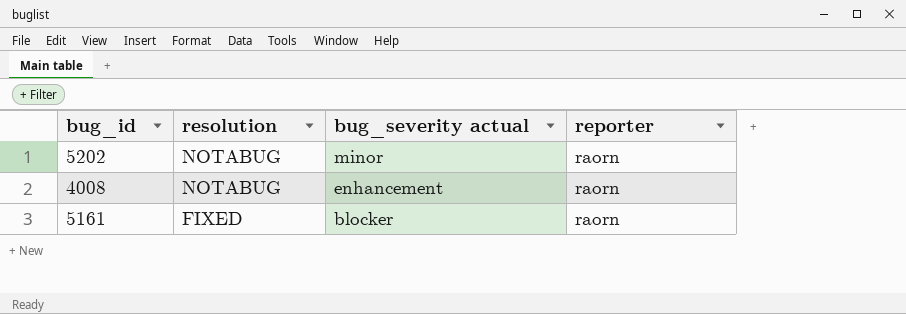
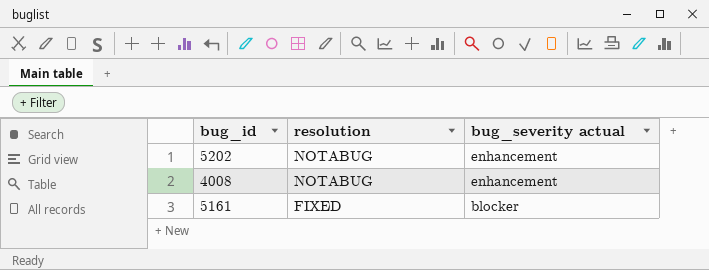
column reporter | position: 4 -> none
5202 | bug_severity actual: minor -> enhancement

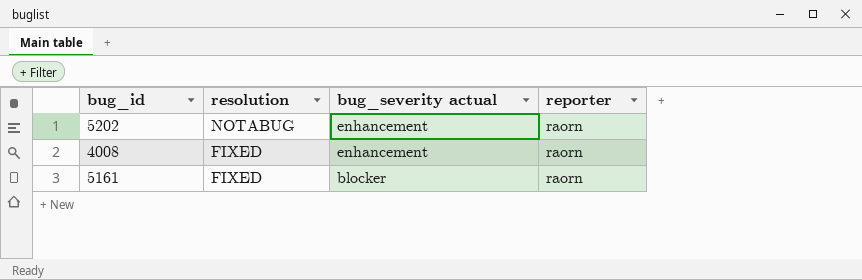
column reporter | position: none -> 4
4008 | resolution: NOTABUG -> FIXED

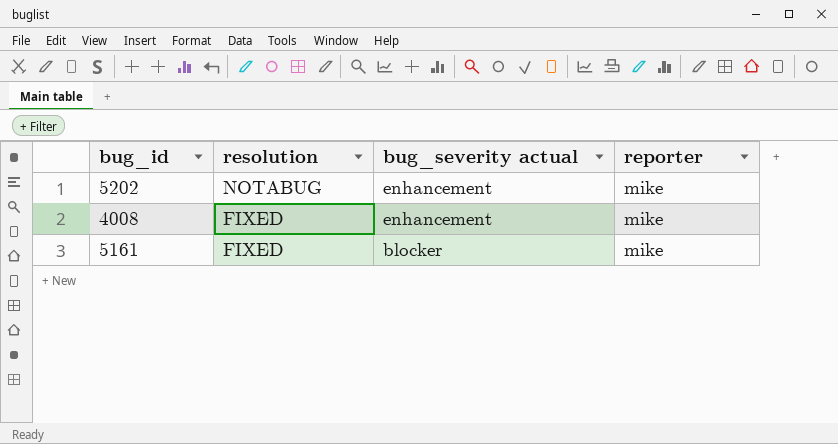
5202 | reporter: raorn -> mike
4008 | reporter: raorn -> mike
5161 | reporter: raorn -> mike

